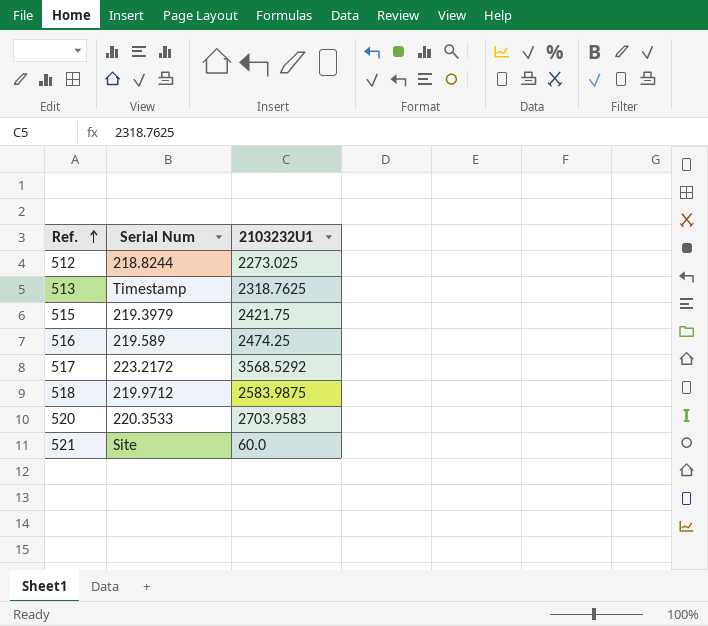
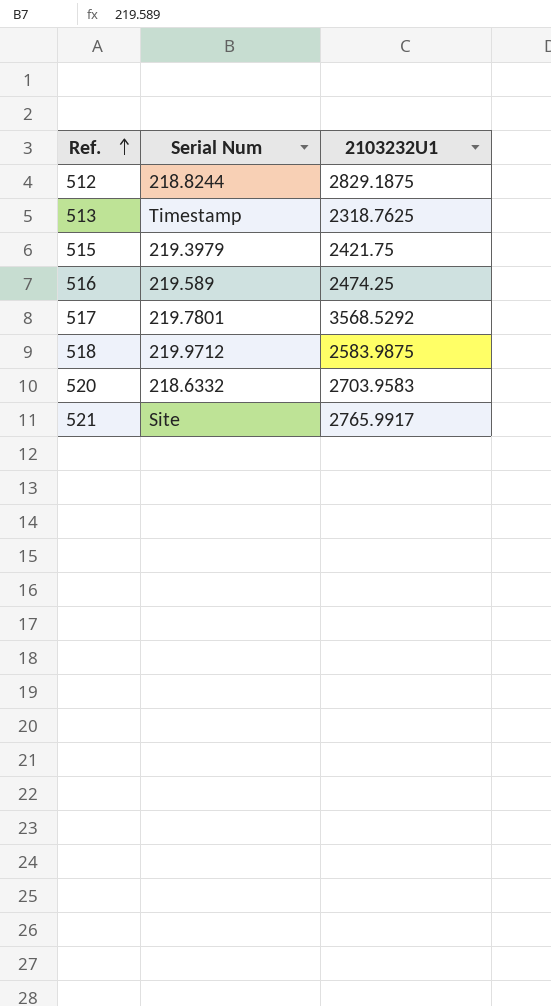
512 | 2103232U1: 2273.025 -> 2829.1875
517 | Serial Num: 223.2172 -> 219.7801
520 | Serial Num: 220.3533 -> 218.6332
521 | 2103232U1: 60.0 -> 2765.9917

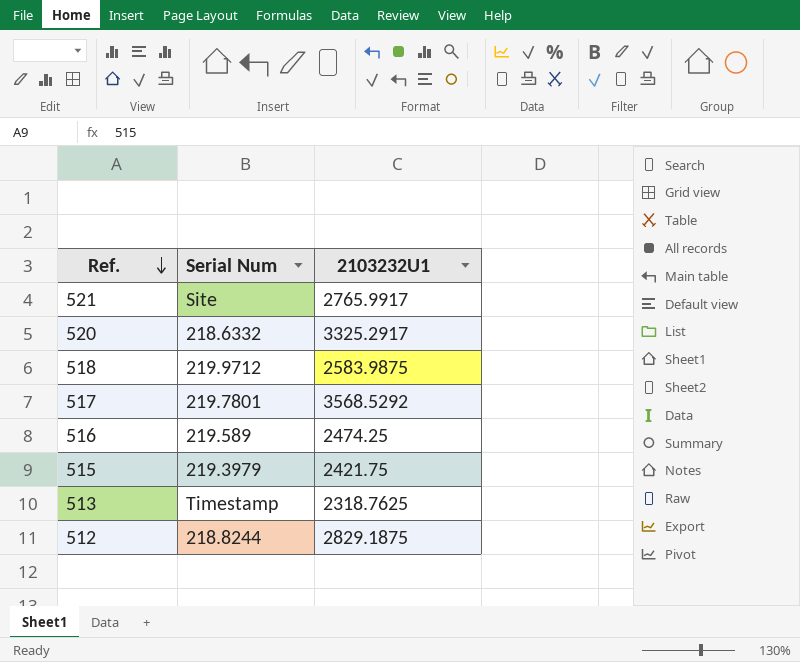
row order: Ref. ascending -> Ref. descending
520 | 2103232U1: 2703.9583 -> 3325.2917

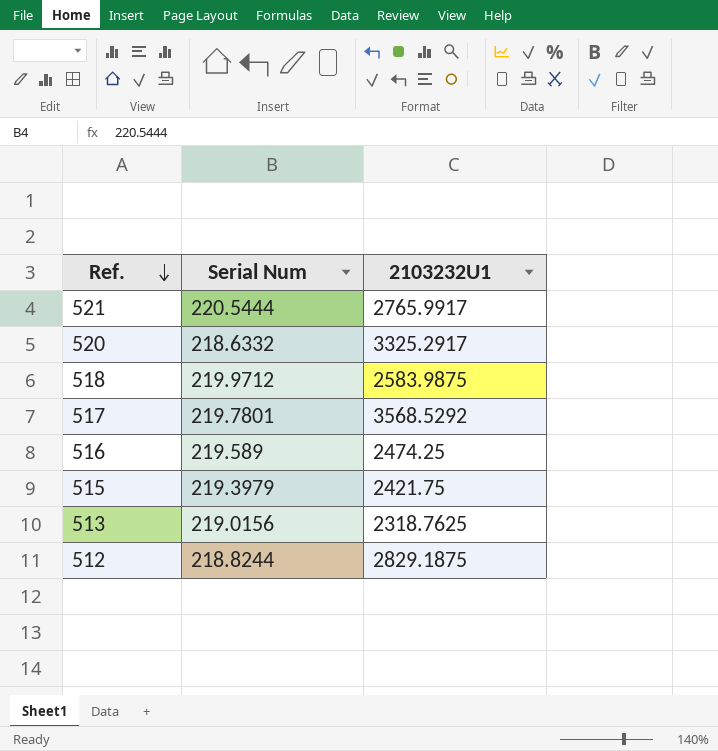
521 | Serial Num: Site -> 220.5444
513 | Serial Num: Timestamp -> 219.0156

